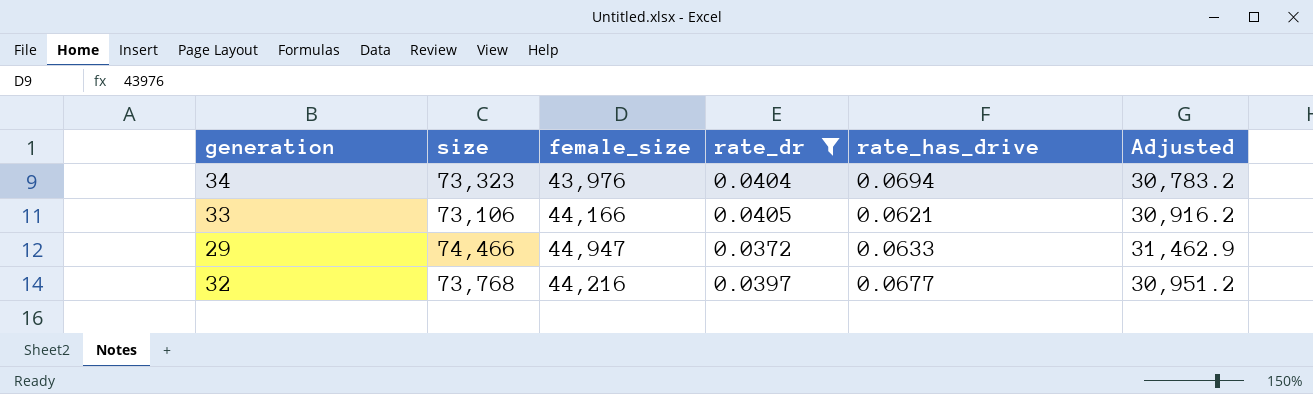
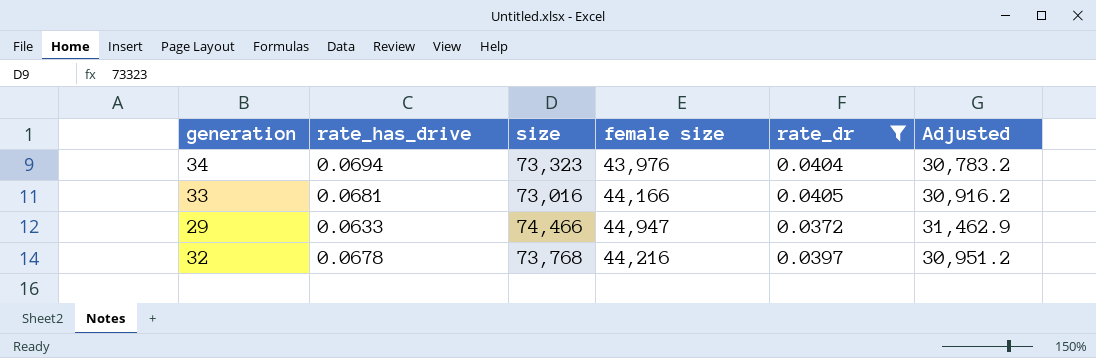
column rate_has_drive | position: 5 -> 2
column name: female_size -> female size
33 | rate_has_drive: 0.0621 -> 0.0681
33 | size: 73,106 -> 73,016
32 | rate_has_drive: 0.0677 -> 0.0678

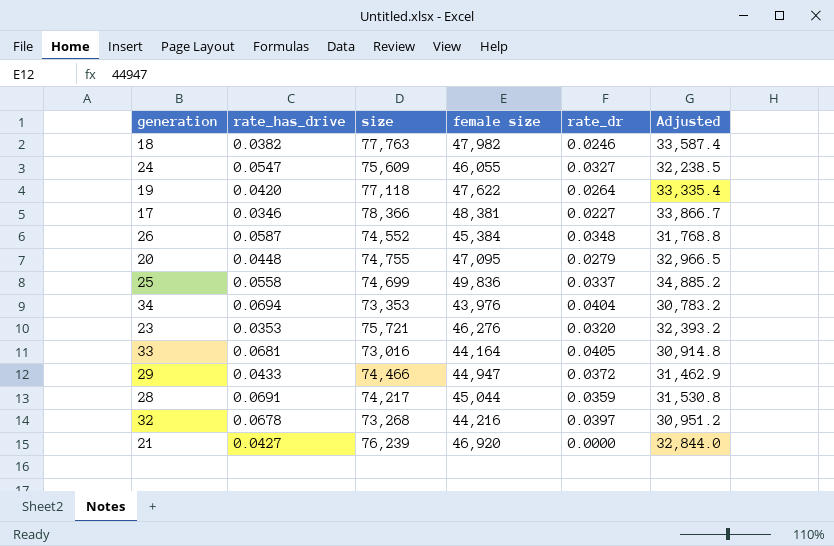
filter: rate_dr >= 0.0372 -> none
34 | size: 73,323 -> 73,353
33 | female size: 44,166 -> 44,164
33 | Adjusted: 30,916.2 -> 30,914.8
29 | rate_has_drive: 0.0633 -> 0.0433
32 | size: 73,768 -> 73,268

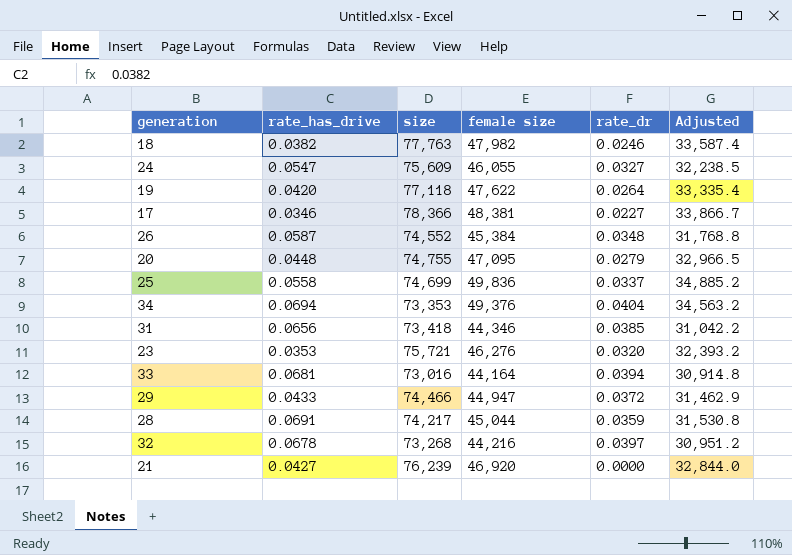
34 | female size: 43,976 -> 49,376
34 | Adjusted: 30,783.2 -> 34,563.2
row 31: none -> 0.0656 | 73,418 | 44,346 | 0.0385 | 31,042.2
33 | rate_dr: 0.0405 -> 0.0394

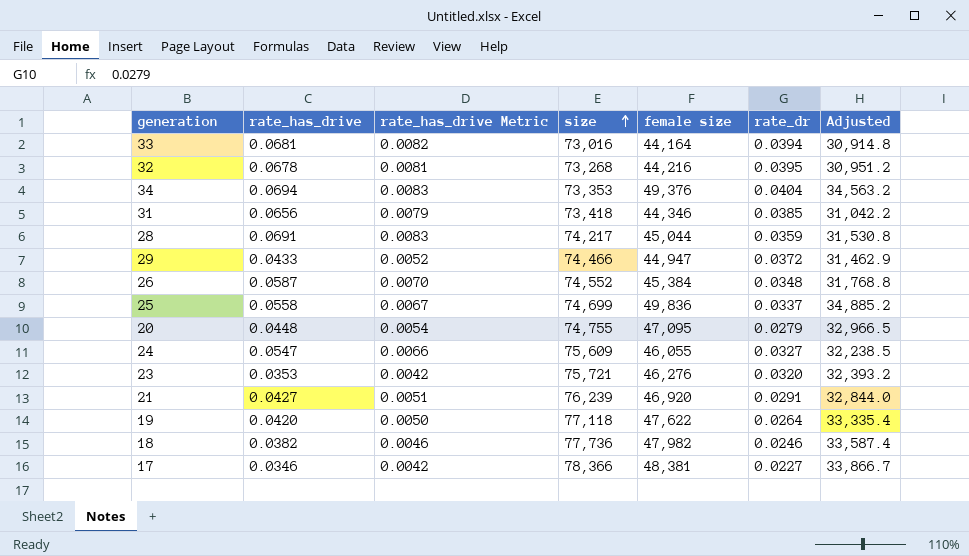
row order: none -> size ascending
column rate_has_drive Metric | formula: none -> [rate_has_drive] * 0.12
32 | rate_dr: 0.0397 -> 0.0395
21 | rate_dr: 0.0000 -> 0.0291
18 | size: 77,763 -> 77,736

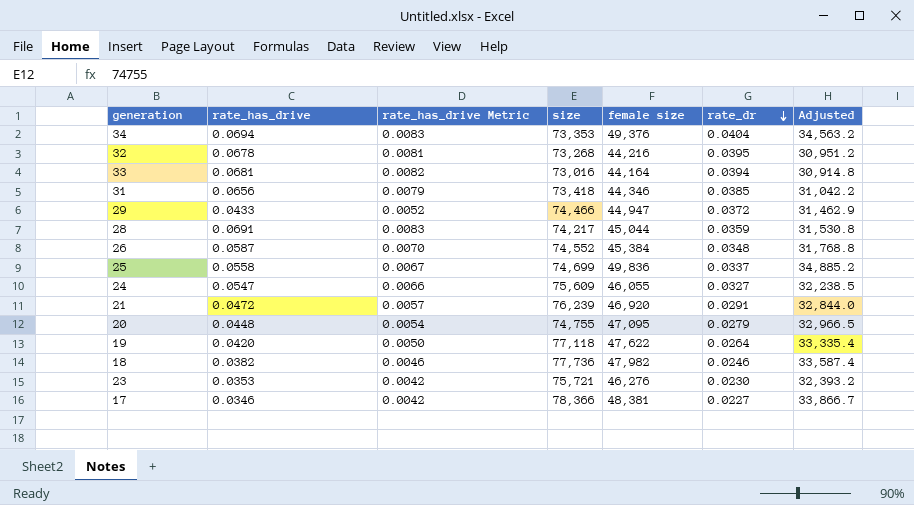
row order: size ascending -> rate_dr descending
21 | rate_has_drive: 0.0427 -> 0.0472
21 | rate_has_drive Metric: 0.0051 -> 0.0057
23 | rate_dr: 0.0320 -> 0.0230

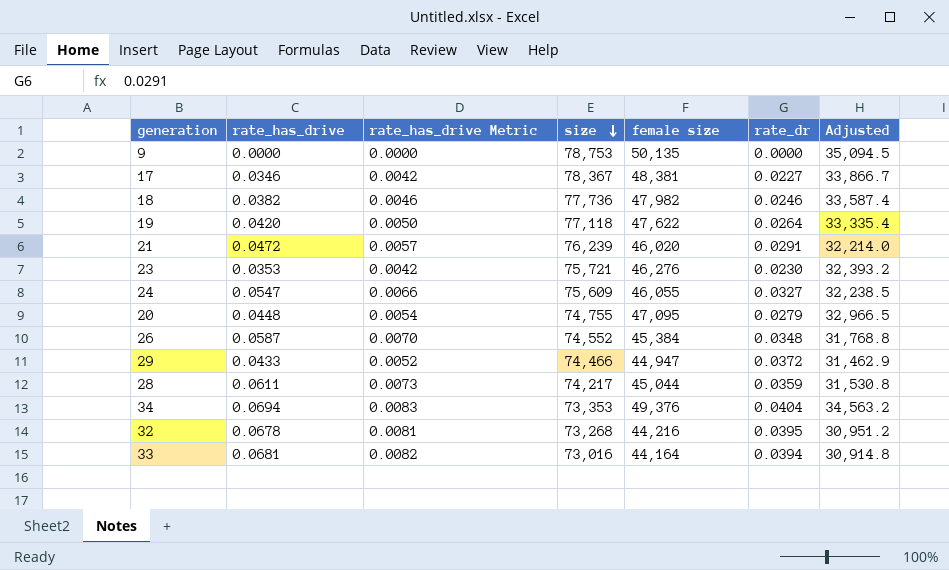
row order: rate_dr descending -> size descending
row 31: 0.0656 | 0.0079 | 73,418 | 44,346 | 0.0385 | 31,042.2 -> none
row 25: 0.0558 | 0.0067 | 74,699 | 49,836 | 0.0337 | 34,885.2 -> none
row 9: none -> 0.0000 | 0.0000 | 78,753 | 50,135 | 0.0000 | 35,094.5
17 | size: 78,366 -> 78,367
21 | female size: 46,920 -> 46,020
21 | Adjusted: 32,844.0 -> 32,214.0
28 | rate_has_drive: 0.0691 -> 0.0611
28 | rate_has_drive Metric: 0.0083 -> 0.0073

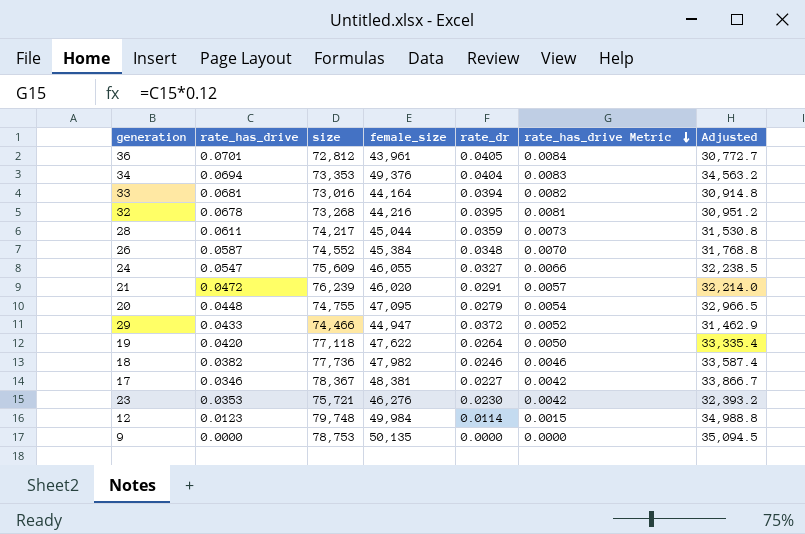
row order: size descending -> rate_has_drive Metric descending
column name: female size -> female_size
column rate_has_drive Metric | position: 3 -> 6
row 36: none -> 0.0701 | 72,812 | 43,961 | 0.0405 | 0.0084 | 30,772.7
row 12: none -> 0.0123 | 79,748 | 49,984 | 0.0114 | 0.0015 | 34,988.8

